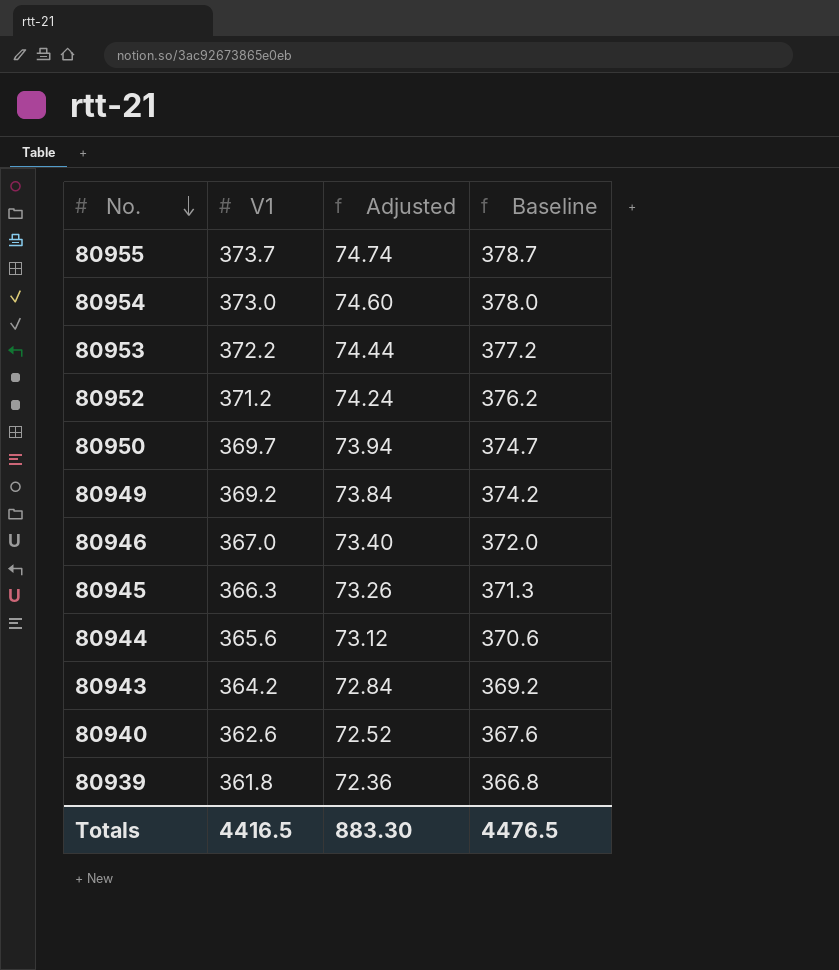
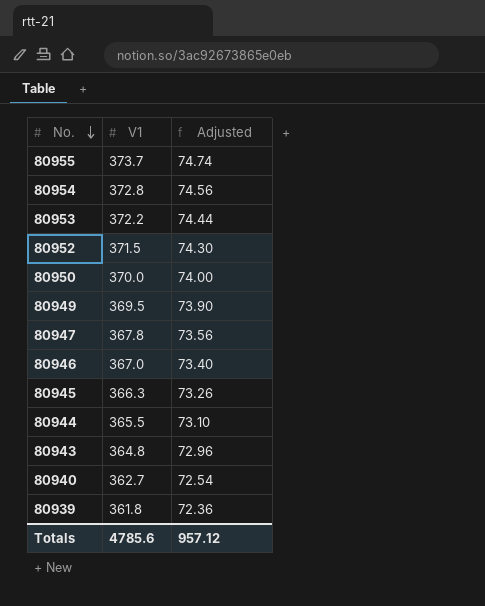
column Baseline | formula: [V1] + 5 -> none
80954 | V1: 373.0 -> 372.8
80954 | Adjusted: 74.60 -> 74.56
80952 | V1: 371.2 -> 371.5
80952 | Adjusted: 74.24 -> 74.30
80950 | V1: 369.7 -> 370.0
80950 | Adjusted: 73.94 -> 74.00
80949 | V1: 369.2 -> 369.5
80949 | Adjusted: 73.84 -> 73.90
row 80947: none -> 367.8 | 73.56
80944 | V1: 365.6 -> 365.5
80944 | Adjusted: 73.12 -> 73.10
80943 | V1: 364.2 -> 364.8
80943 | Adjusted: 72.84 -> 72.96
80940 | V1: 362.6 -> 362.7
80940 | Adjusted: 72.52 -> 72.54
Totals | V1: 4416.5 -> 4785.6
Totals | Adjusted: 883.30 -> 957.12

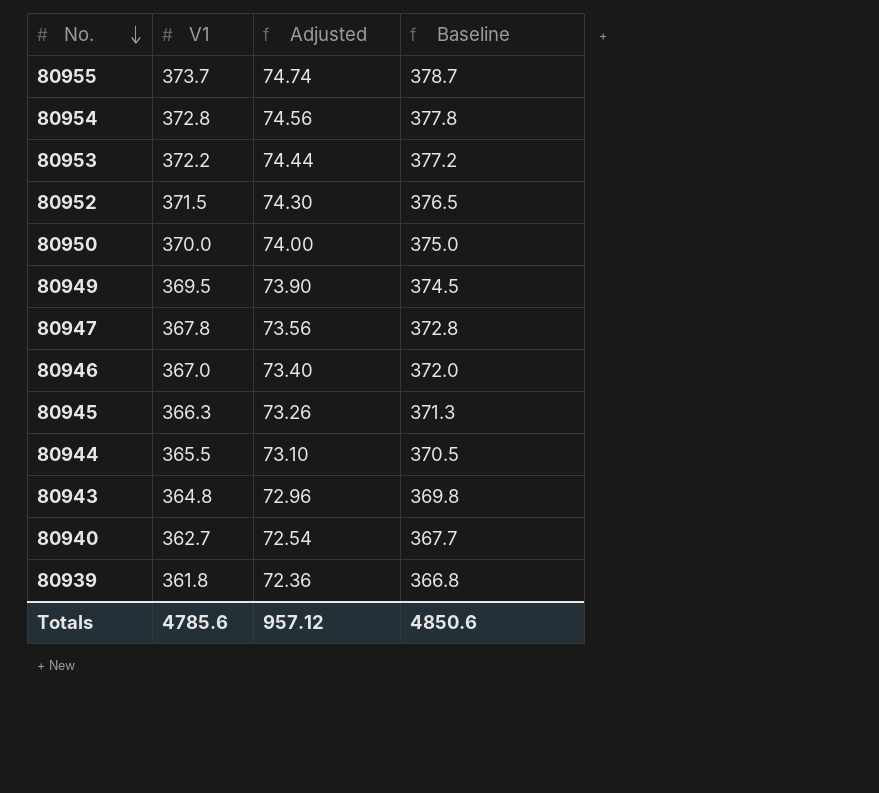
column Baseline | formula: none -> [V1] + 5

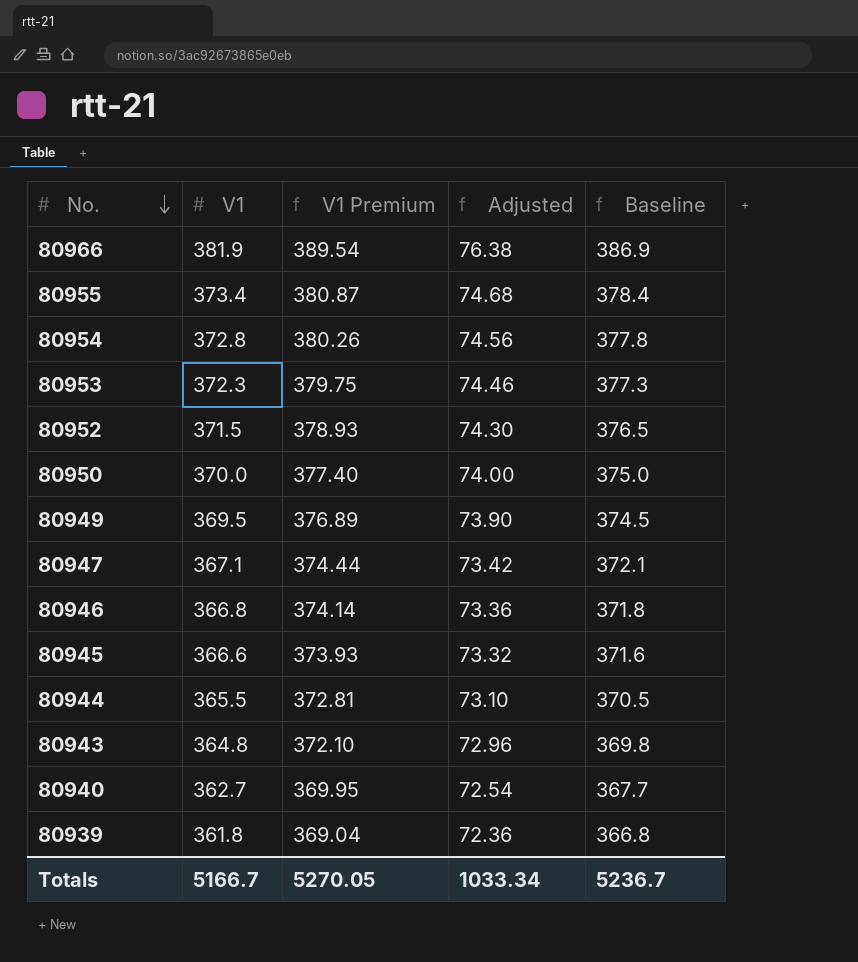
column V1 Premium | formula: none -> [V1] * 1.02
row 80966: none -> 381.9 | 389.54 | 76.38 | 386.9
80955 | V1: 373.7 -> 373.4
80955 | Adjusted: 74.74 -> 74.68
80955 | Baseline: 378.7 -> 378.4
80953 | V1: 372.2 -> 372.3
80953 | Adjusted: 74.44 -> 74.46
80953 | Baseline: 377.2 -> 377.3
80947 | V1: 367.8 -> 367.1
80947 | Adjusted: 73.56 -> 73.42
80947 | Baseline: 372.8 -> 372.1
80946 | V1: 367.0 -> 366.8
80946 | Adjusted: 73.40 -> 73.36
80946 | Baseline: 372.0 -> 371.8
80945 | V1: 366.3 -> 366.6
80945 | Adjusted: 73.26 -> 73.32
80945 | Baseline: 371.3 -> 371.6
Totals | V1: 4785.6 -> 5166.7
Totals | Adjusted: 957.12 -> 1033.34
Totals | Baseline: 4850.6 -> 5236.7

